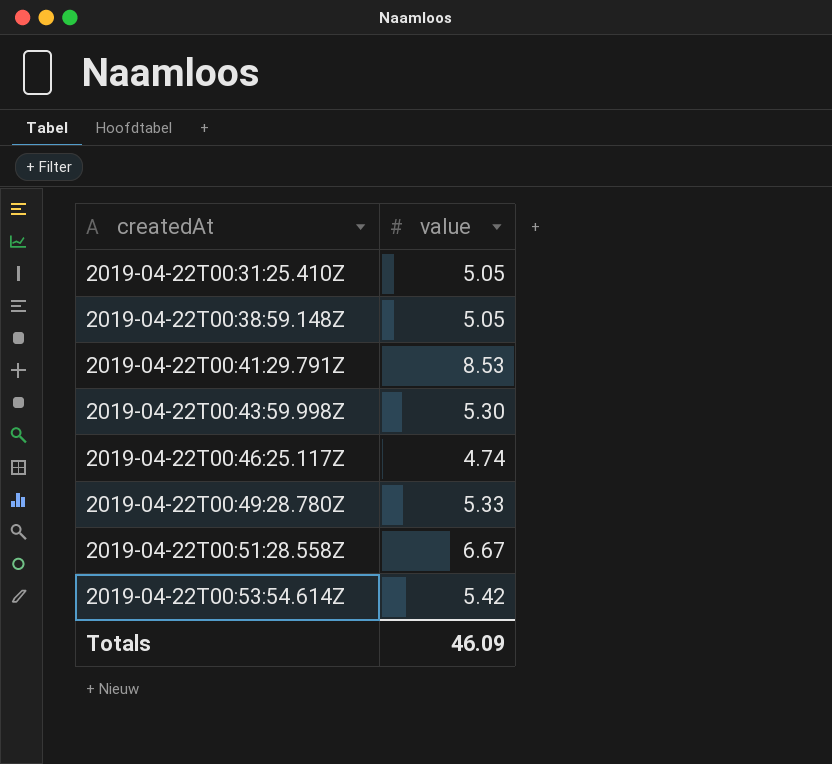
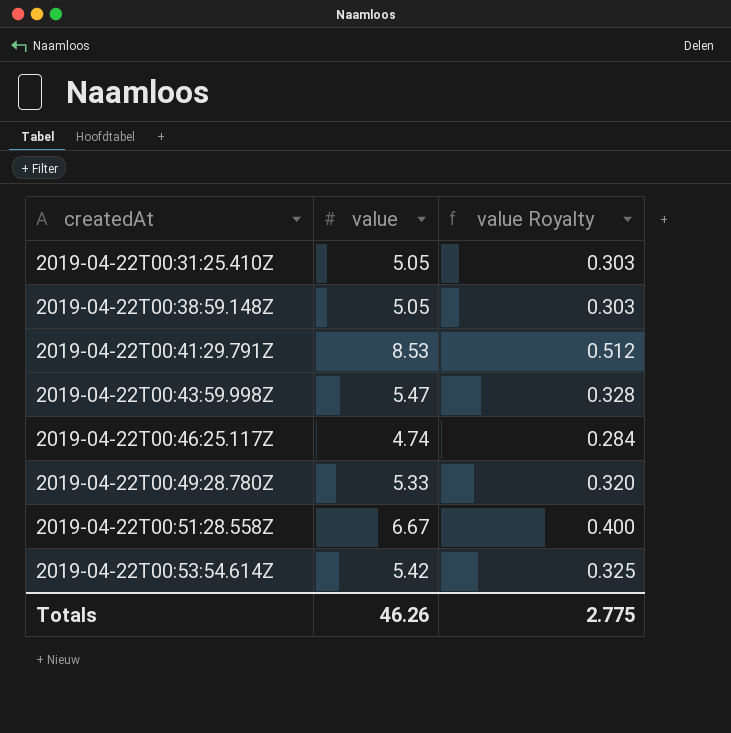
column value Royalty | formula: none -> [value] * 0.06
2019-04-22T00:43:59.998Z | value: 5.30 -> 5.47
Totals | value: 46.09 -> 46.26

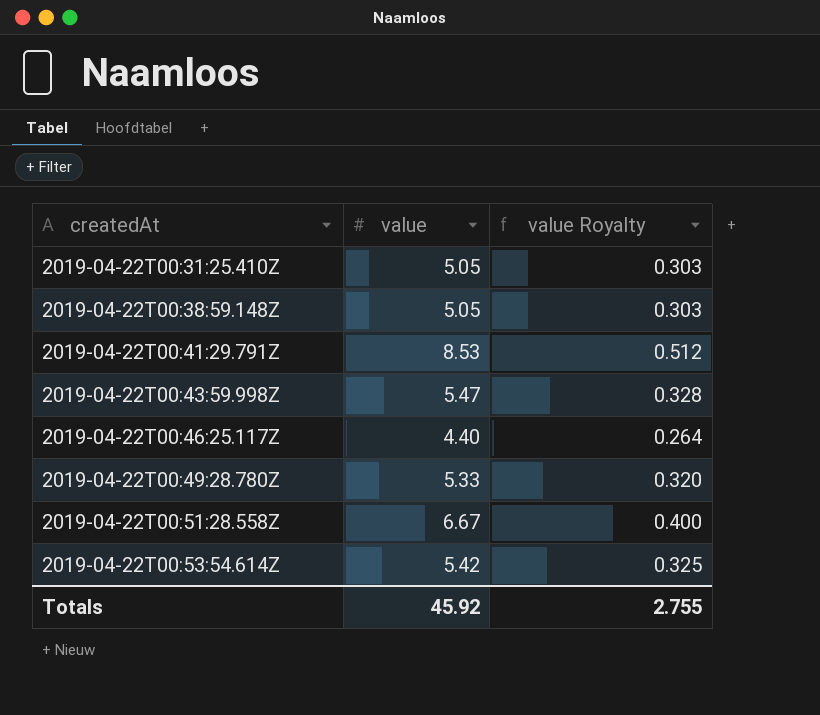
2019-04-22T00:46:25.117Z | value: 4.74 -> 4.40
2019-04-22T00:46:25.117Z | value Royalty: 0.284 -> 0.264
Totals | value: 46.26 -> 45.92
Totals | value Royalty: 2.775 -> 2.755

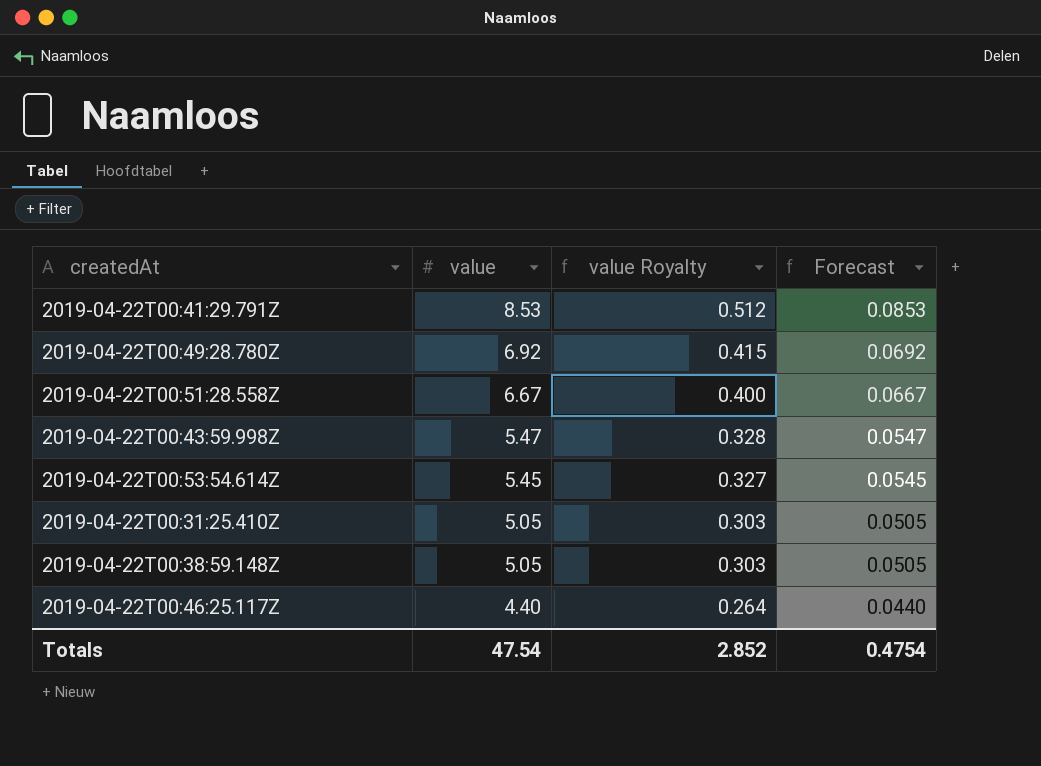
row order: createdAt ascending -> value descending
column Forecast | formula: none -> [value] * 0.01
2019-04-22T00:49:28.780Z | value: 5.33 -> 6.92
2019-04-22T00:49:28.780Z | value Royalty: 0.320 -> 0.415
2019-04-22T00:53:54.614Z | value: 5.42 -> 5.45
2019-04-22T00:53:54.614Z | value Royalty: 0.325 -> 0.327
Totals | value: 45.92 -> 47.54
Totals | value Royalty: 2.755 -> 2.852

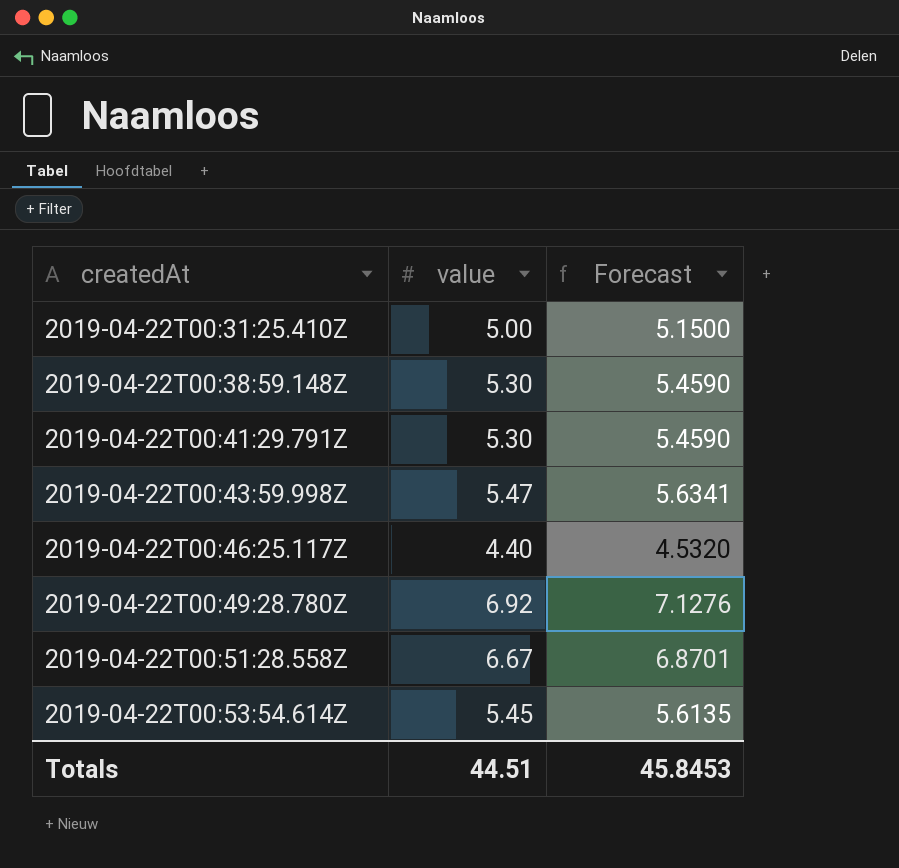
row order: value descending -> createdAt ascending
column value Royalty | formula: [value] * 0.06 -> none
column Forecast | formula: [value] * 0.01 -> [value] * 1.03
2019-04-22T00:31:25.410Z | value: 5.05 -> 5.00
2019-04-22T00:38:59.148Z | value: 5.05 -> 5.30
2019-04-22T00:41:29.791Z | value: 8.53 -> 5.30
Totals | value: 47.54 -> 44.51
Totals | Forecast: 0.4754 -> 45.8453

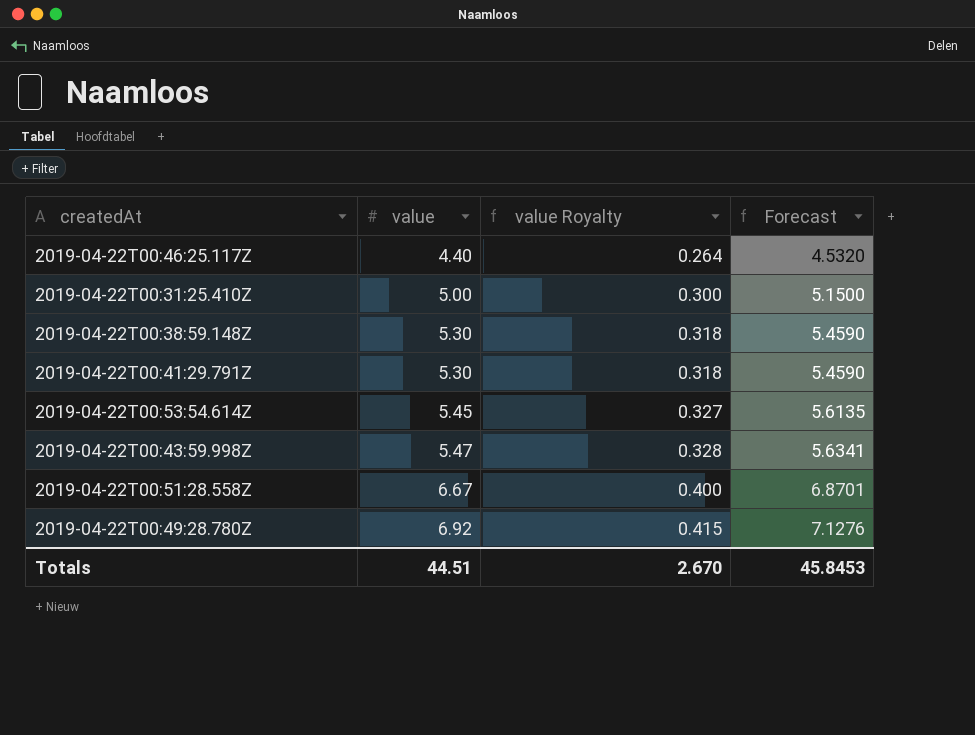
row order: createdAt ascending -> value ascending
column value Royalty | formula: none -> [value] * 0.06

